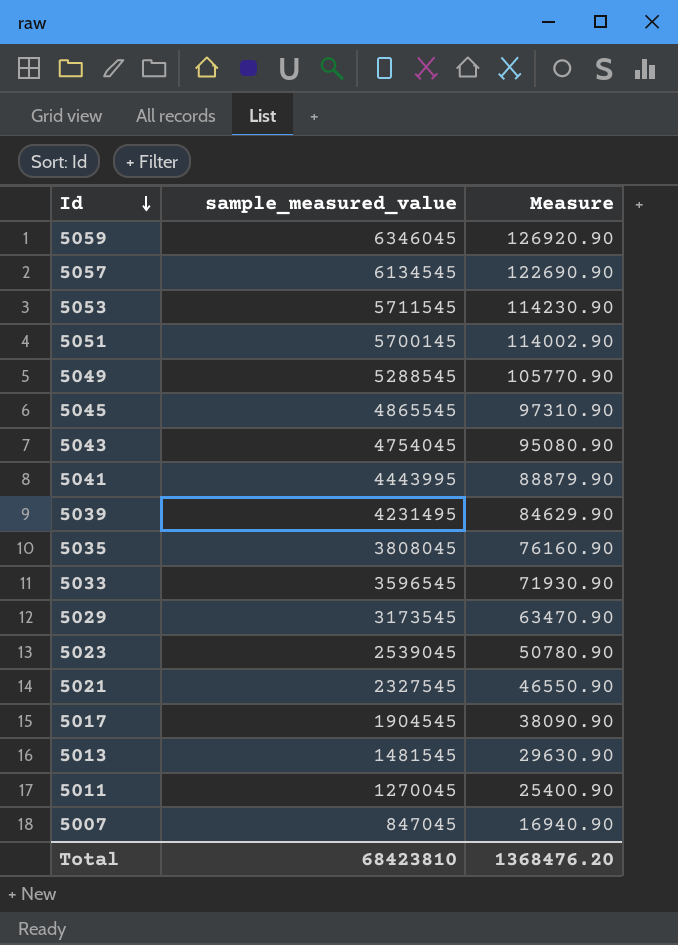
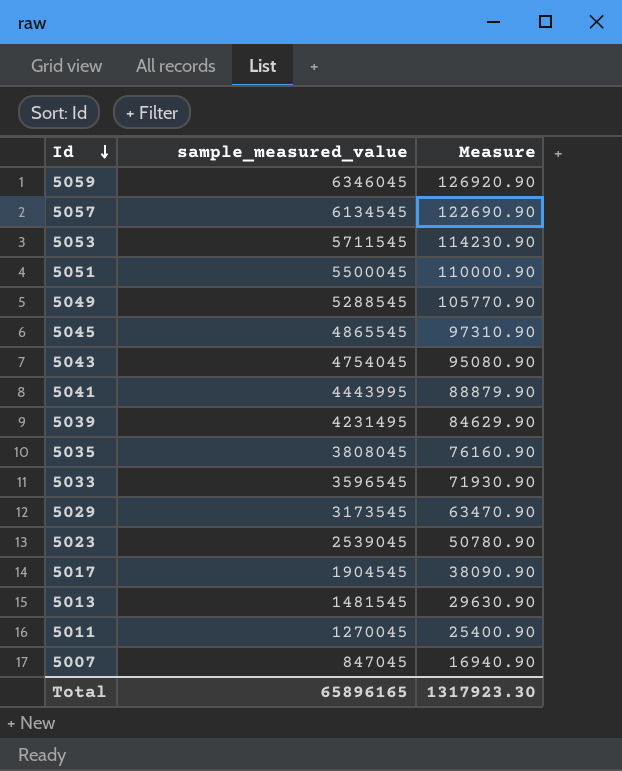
row 5021: 2327545 | 46550.90 -> none
5051 | sample_measured_value: 5700145 -> 5500045
5051 | Measure: 114002.90 -> 110000.90
Total | sample_measured_value: 68423810 -> 65896165
Total | Measure: 1368476.20 -> 1317923.30

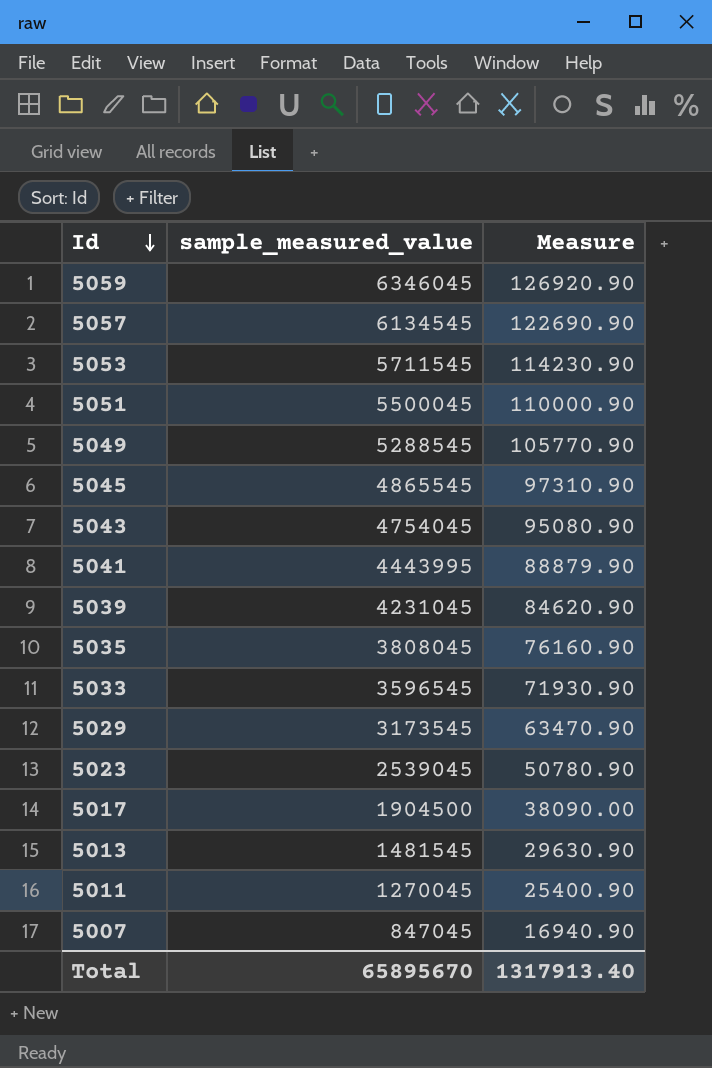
5039 | sample_measured_value: 4231495 -> 4231045
5039 | Measure: 84629.90 -> 84620.90
5017 | sample_measured_value: 1904545 -> 1904500
5017 | Measure: 38090.90 -> 38090.00
Total | sample_measured_value: 65896165 -> 65895670
Total | Measure: 1317923.30 -> 1317913.40

